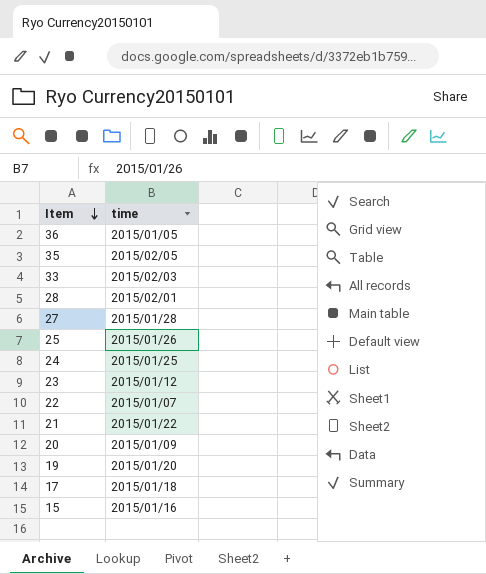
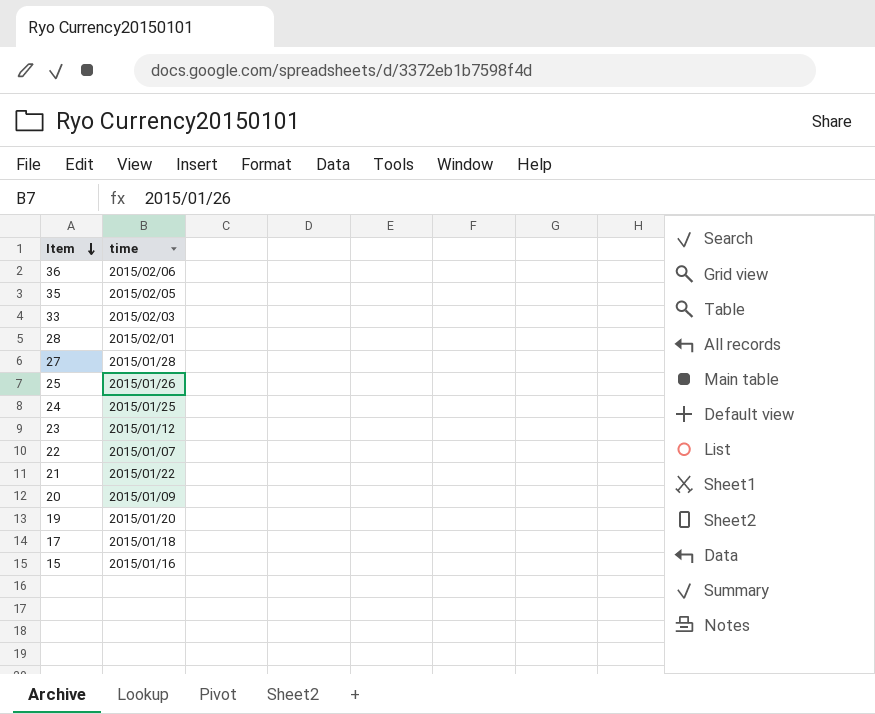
36 | time: 2015/01/05 -> 2015/02/06

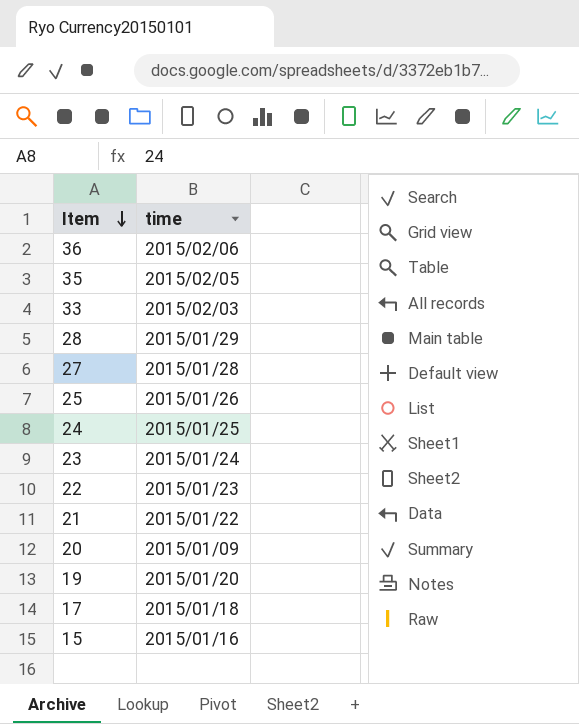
28 | time: 2015/02/01 -> 2015/01/29
23 | time: 2015/01/12 -> 2015/01/24
22 | time: 2015/01/07 -> 2015/01/23

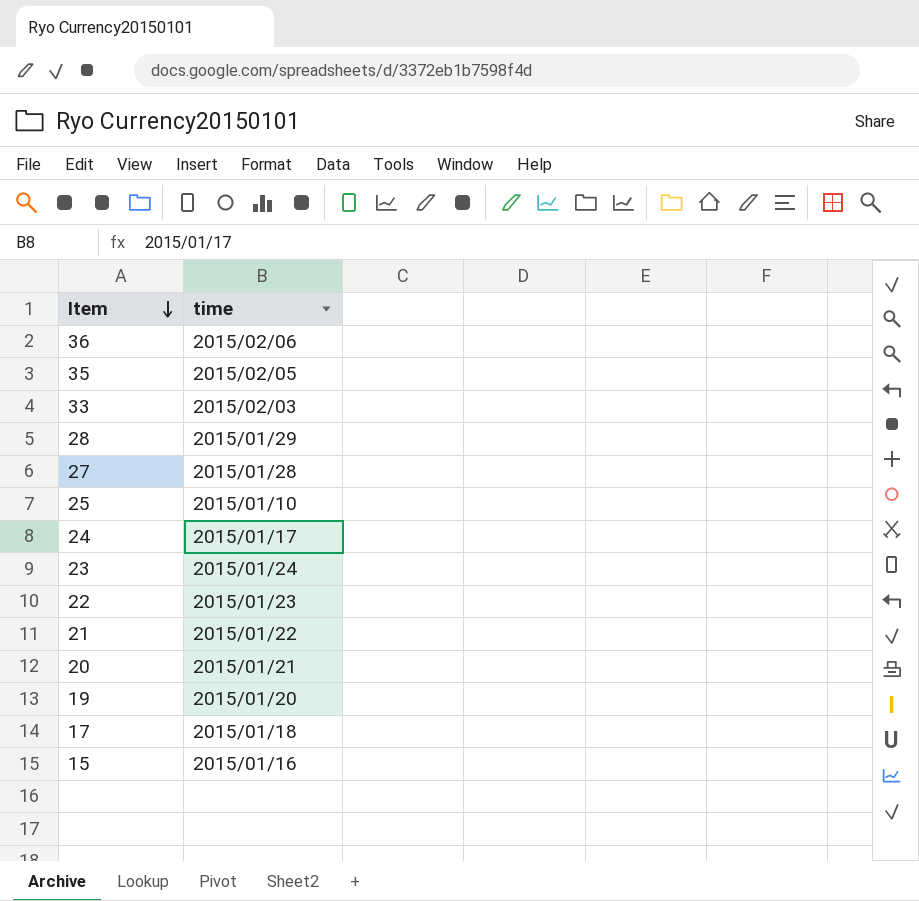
25 | time: 2015/01/26 -> 2015/01/10
24 | time: 2015/01/25 -> 2015/01/17
20 | time: 2015/01/09 -> 2015/01/21

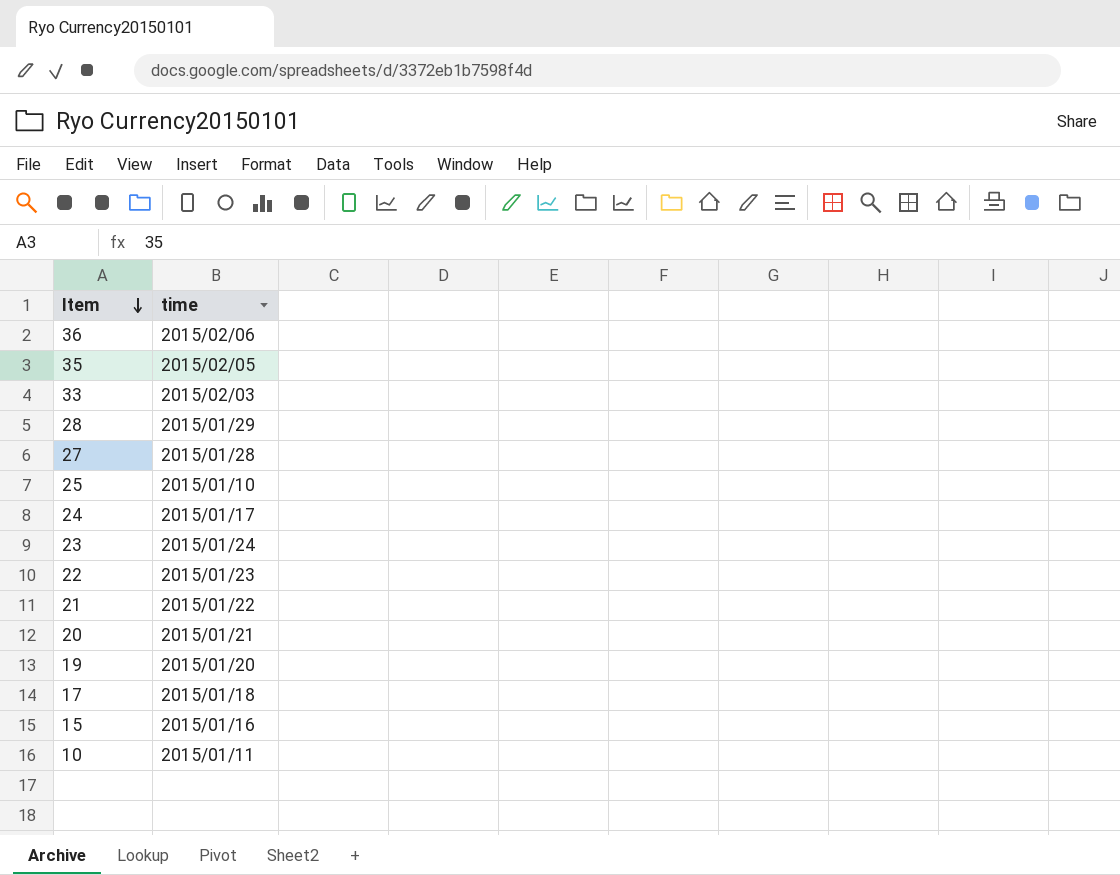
row 10: none -> 2015/01/11

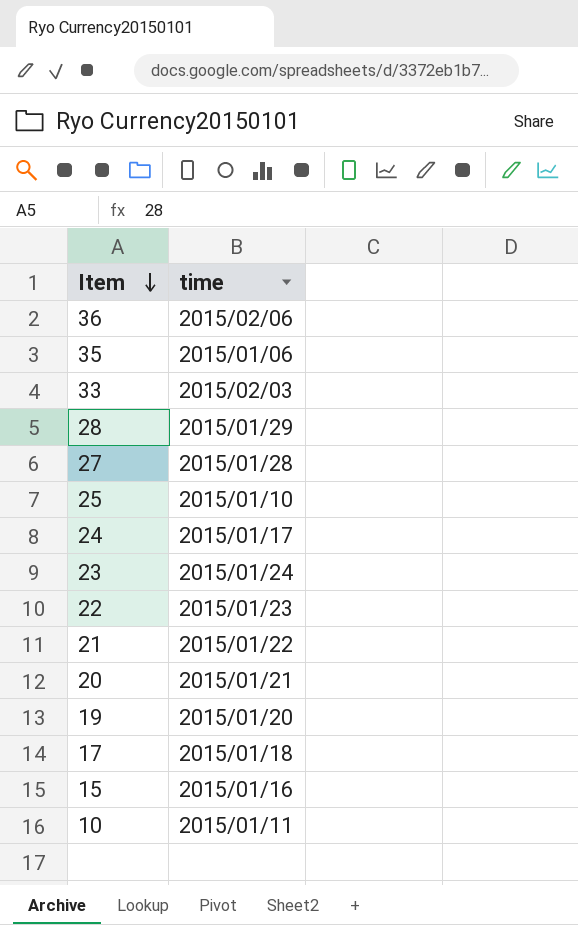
35 | time: 2015/02/05 -> 2015/01/06

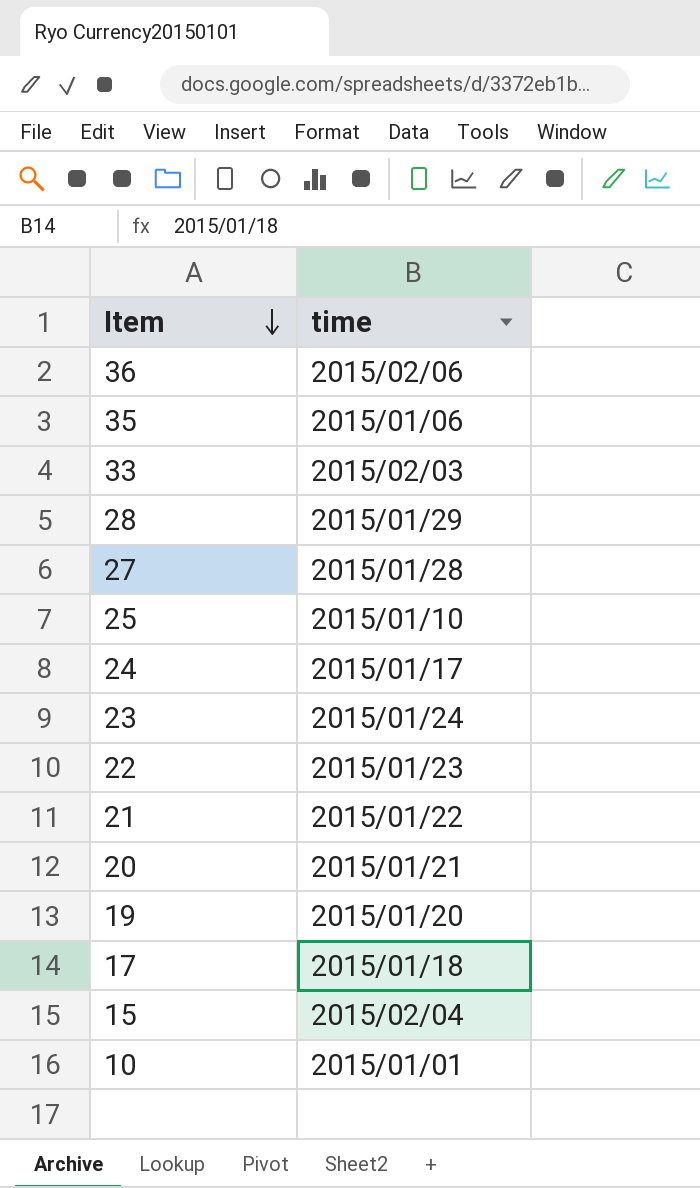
15 | time: 2015/01/16 -> 2015/02/04
10 | time: 2015/01/11 -> 2015/01/01

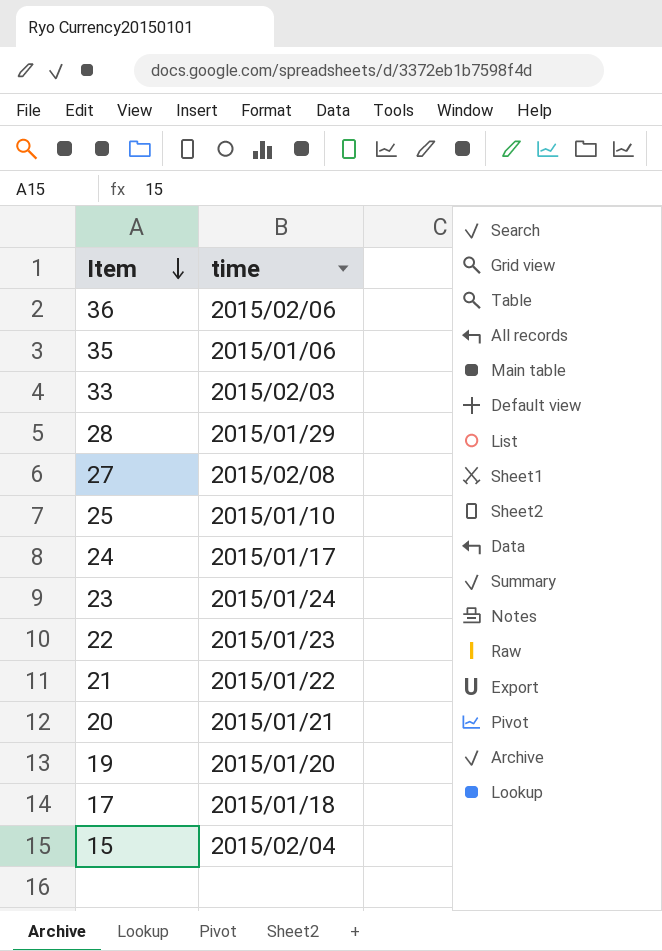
row 10: 2015/01/01 -> none
27 | time: 2015/01/28 -> 2015/02/08

